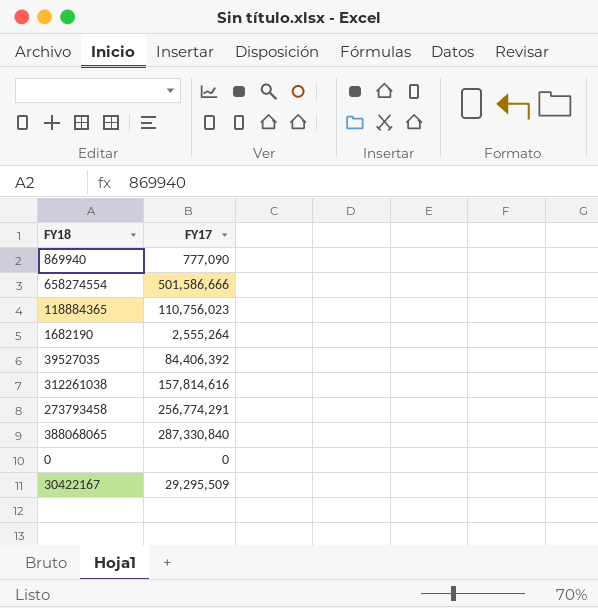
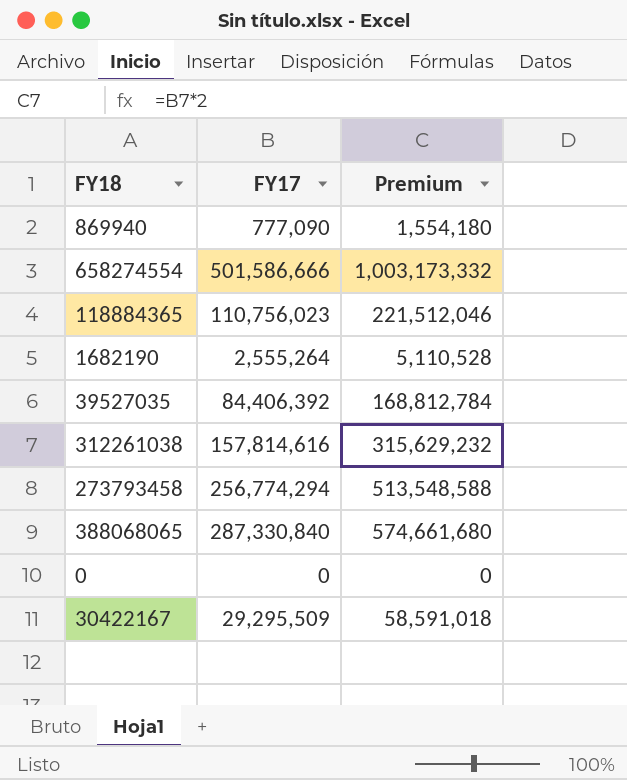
column Premium | formula: none -> [FY17] * 2
273793458 | FY17: 256,774,291 -> 256,774,294

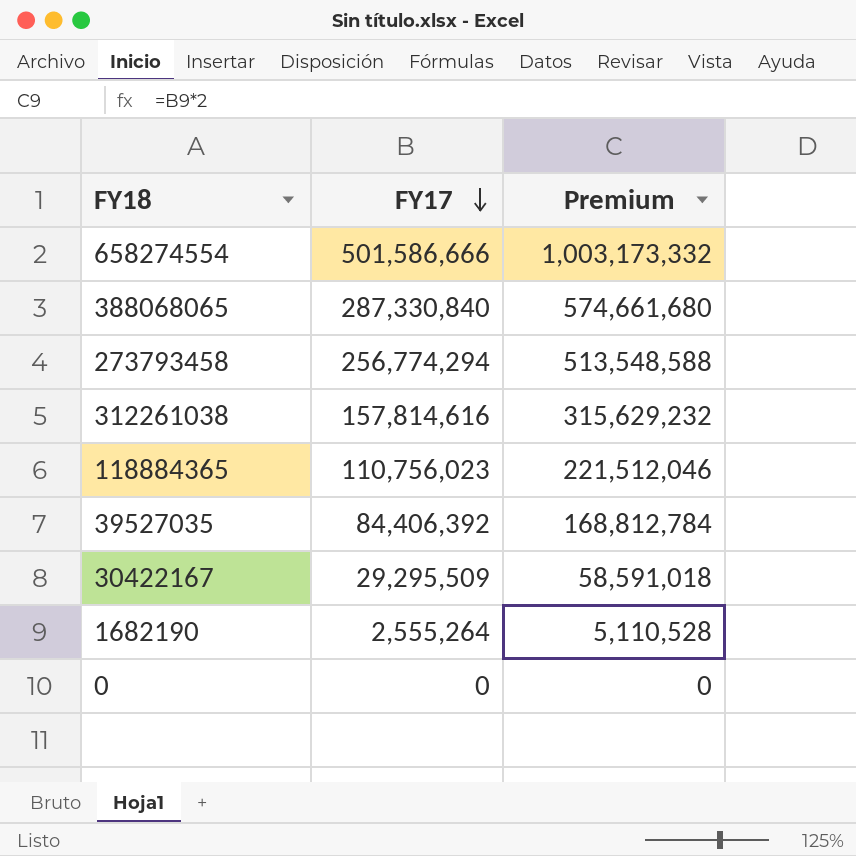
row order: none -> FY17 descending
row 869940: 777,090 | 1,554,180 -> none

